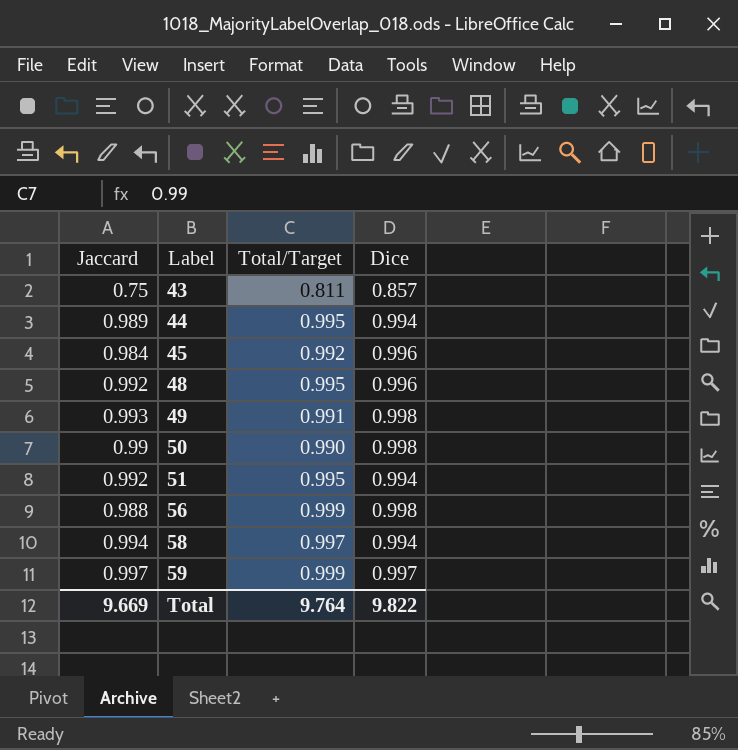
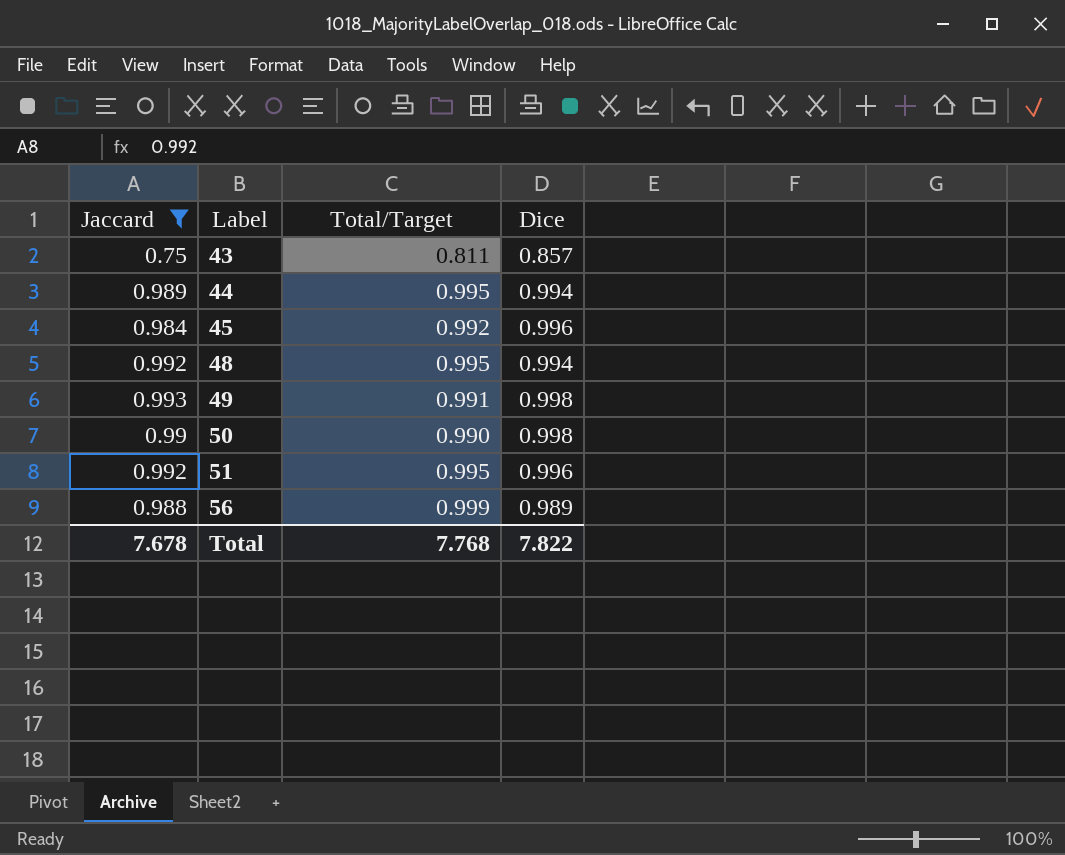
filter: none -> Jaccard <= 0.993
48 | Dice: 0.996 -> 0.994
51 | Dice: 0.994 -> 0.996
56 | Dice: 0.998 -> 0.989
Total | Jaccard: 9.669 -> 7.678
Total | Total/Target: 9.764 -> 7.768
Total | Dice: 9.822 -> 7.822

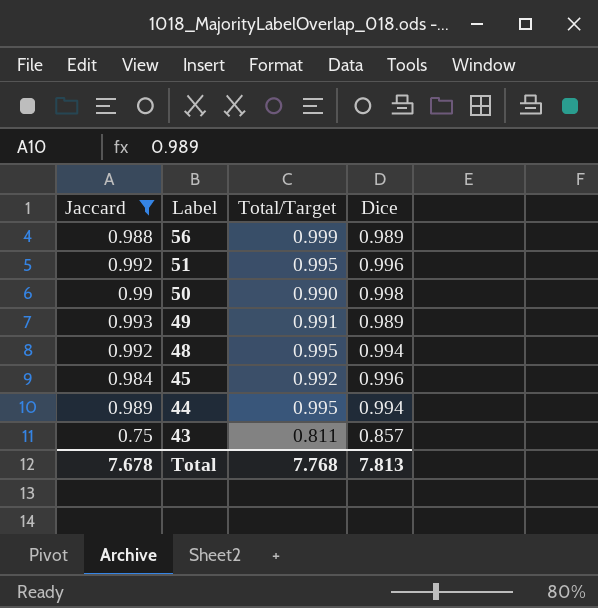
row order: Label ascending -> Label descending
49 | Dice: 0.998 -> 0.989
Total | Dice: 7.822 -> 7.813

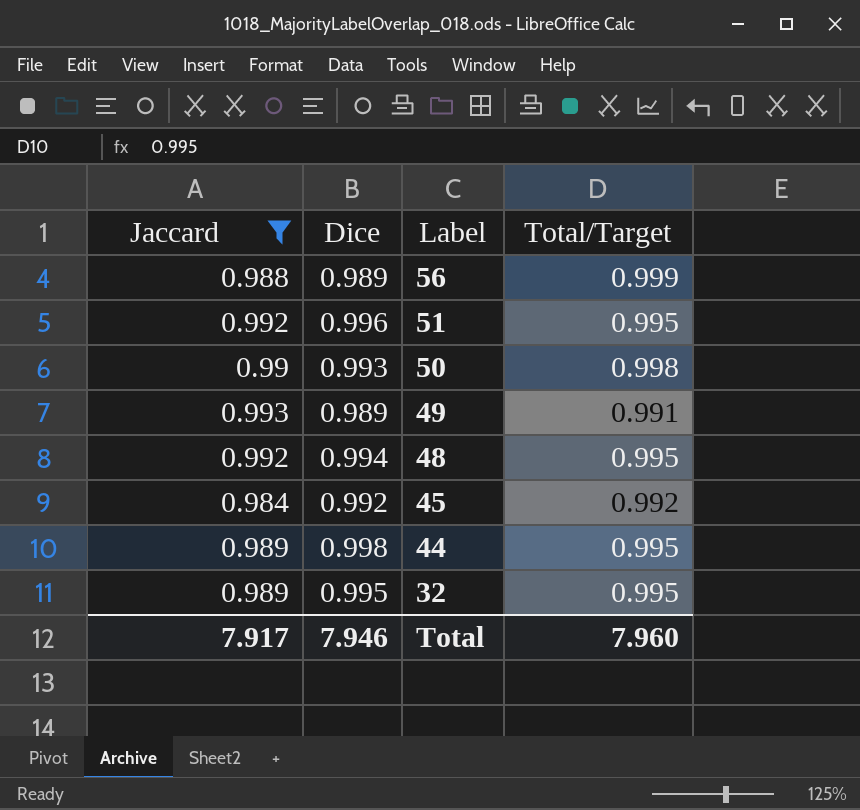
column Dice | position: 4 -> 2
row 43: 0.75 | 0.811 | 0.857 -> none
50 | Dice: 0.998 -> 0.993
50 | Total/Target: 0.990 -> 0.998
45 | Dice: 0.996 -> 0.992
44 | Dice: 0.994 -> 0.998
row 32: none -> 0.989 | 0.995 | 0.995
Total | Jaccard: 7.678 -> 7.917
Total | Dice: 7.813 -> 7.946
Total | Total/Target: 7.768 -> 7.960

